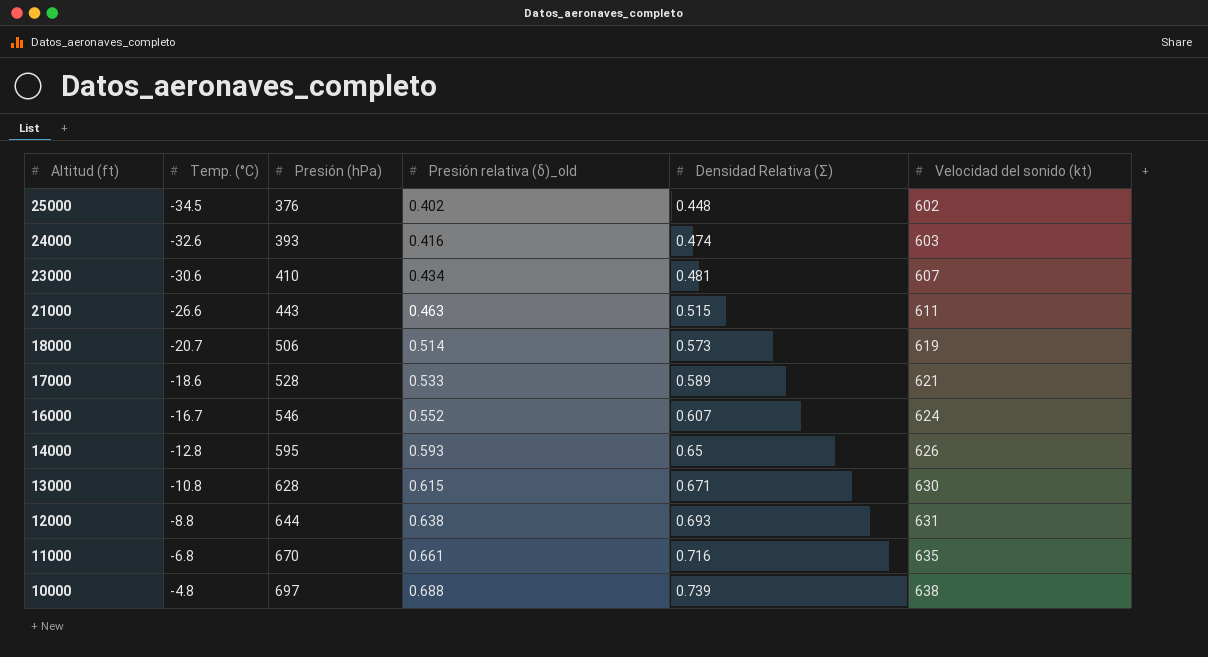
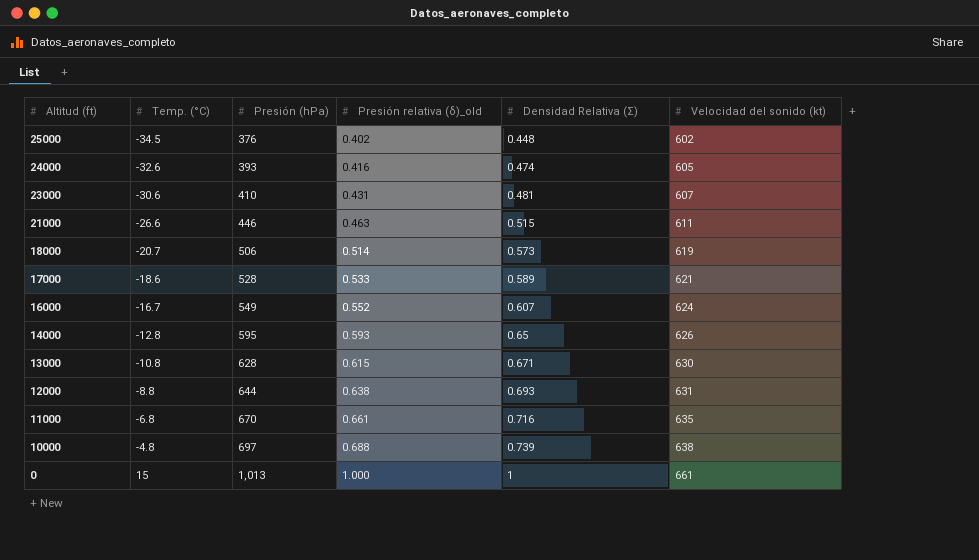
24000 | Velocidad del sonido (kt): 603 -> 605
23000 | Presión relativa (δ)_old: 0.434 -> 0.431
21000 | Presión (hPa): 443 -> 446
16000 | Presión (hPa): 546 -> 549
row 0: none -> 15 | 1,013 | 1.000 | 1 | 661

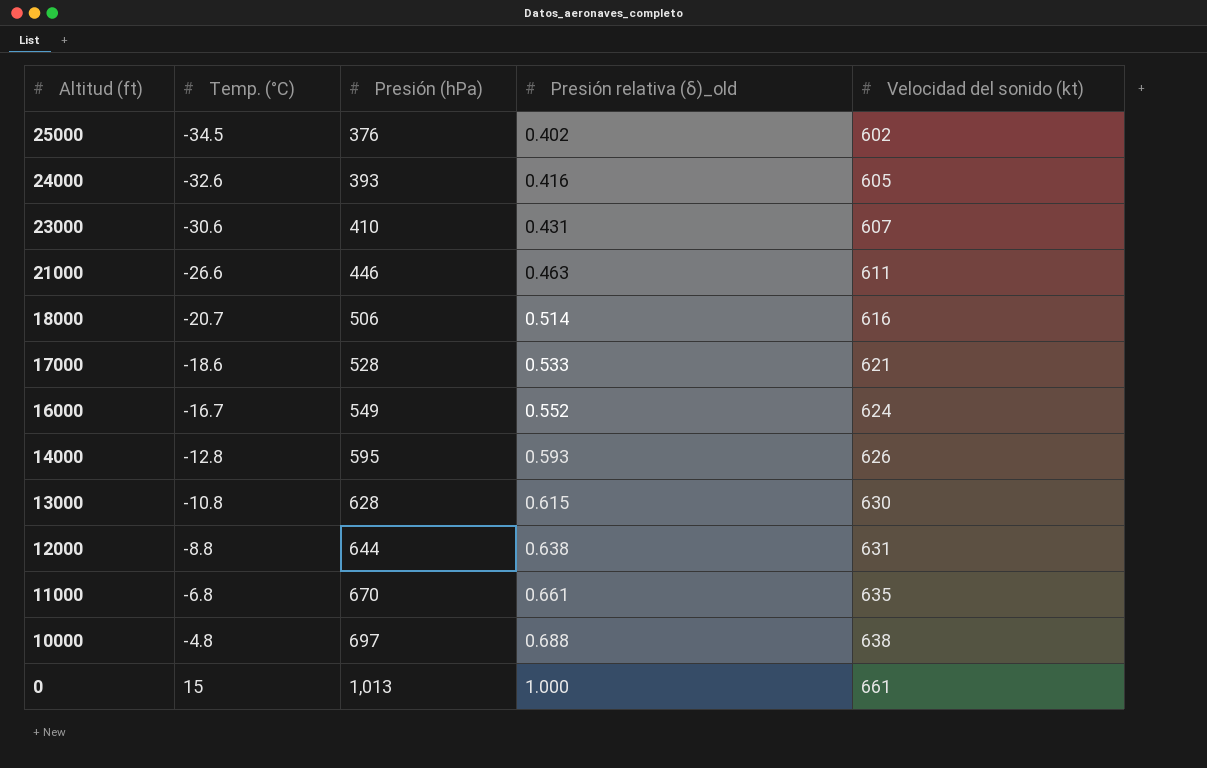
column Densidad Relativa (Σ) | position: 5 -> none
18000 | Velocidad del sonido (kt): 619 -> 616

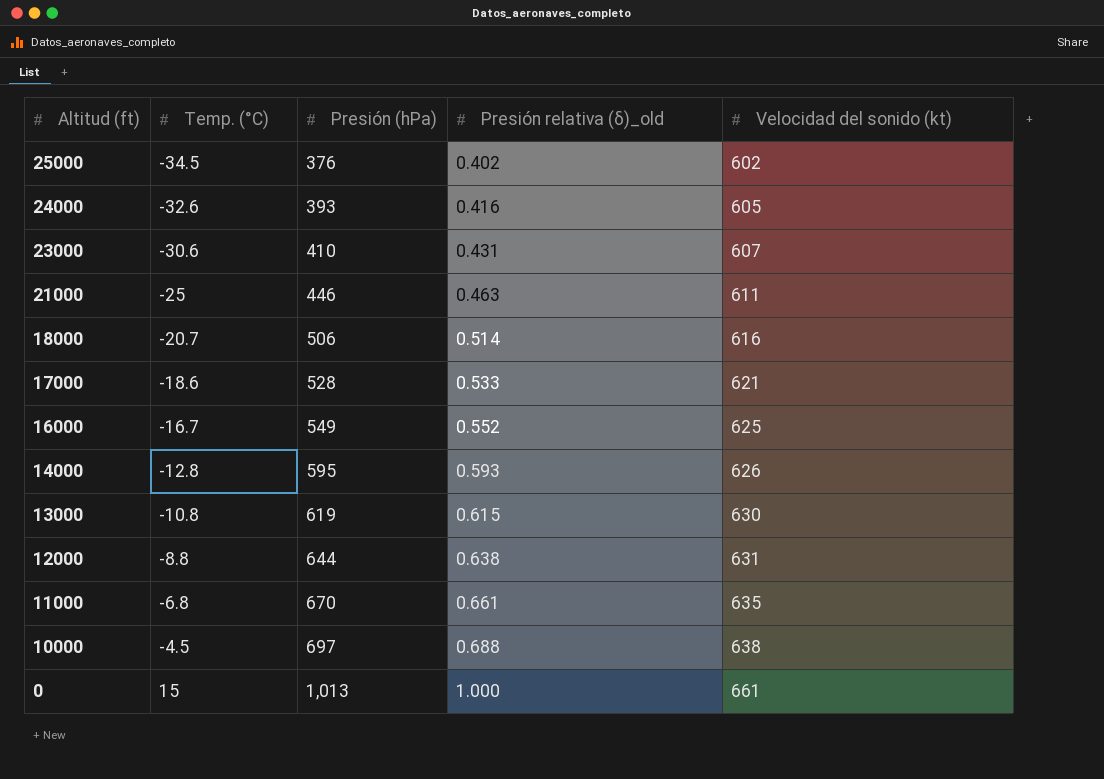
21000 | Temp. (°C): -26.6 -> -25
16000 | Velocidad del sonido (kt): 624 -> 625
13000 | Presión (hPa): 628 -> 619
10000 | Temp. (°C): -4.8 -> -4.5

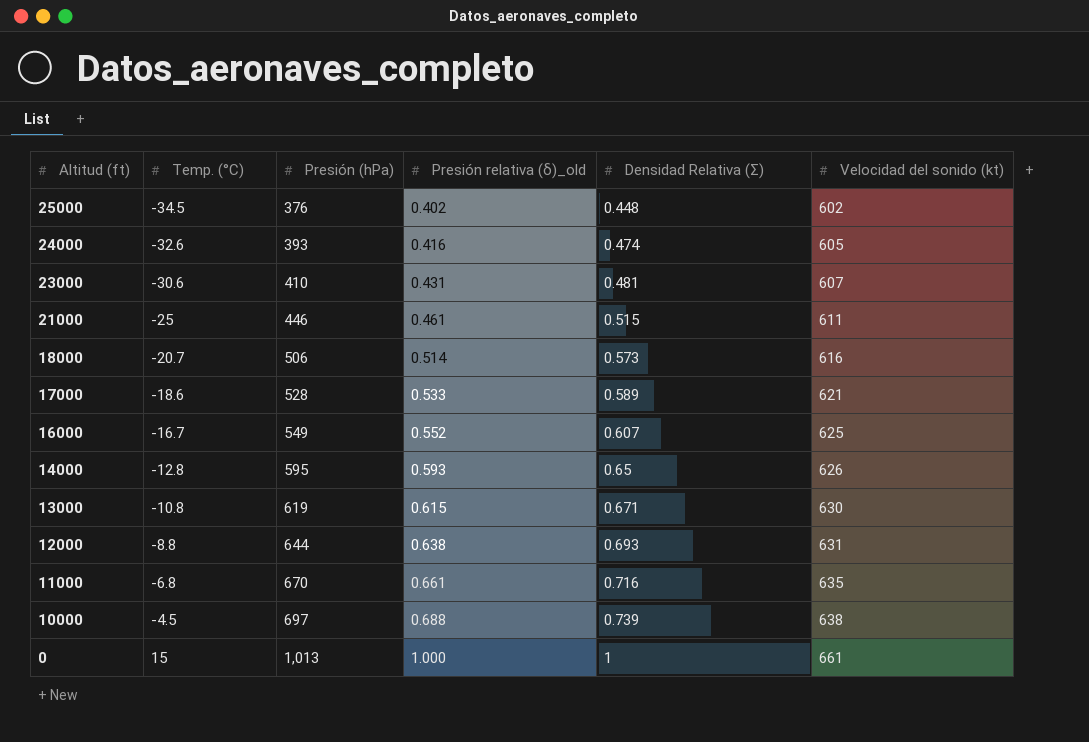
column Densidad Relativa (Σ) | position: none -> 5
21000 | Presión relativa (δ)_old: 0.463 -> 0.461

